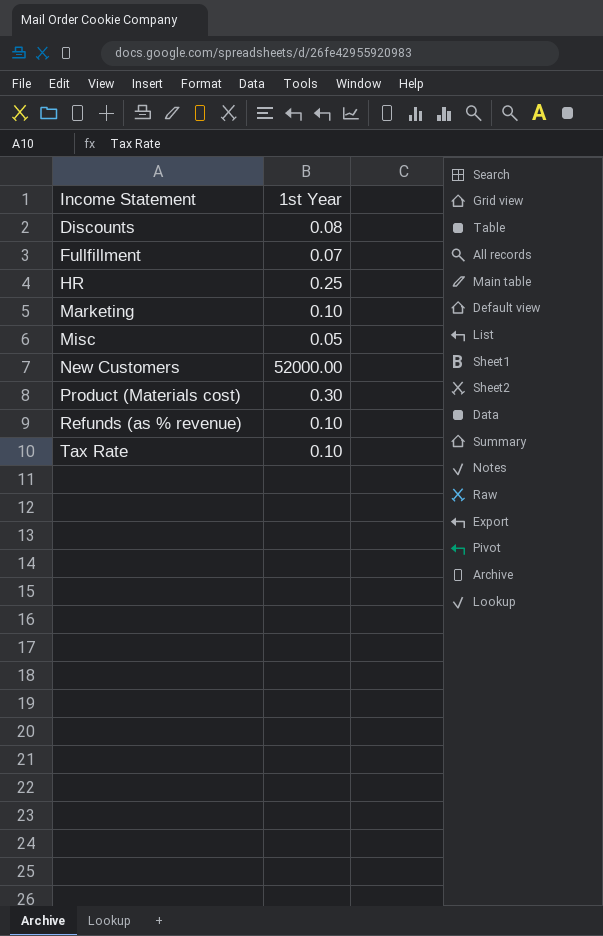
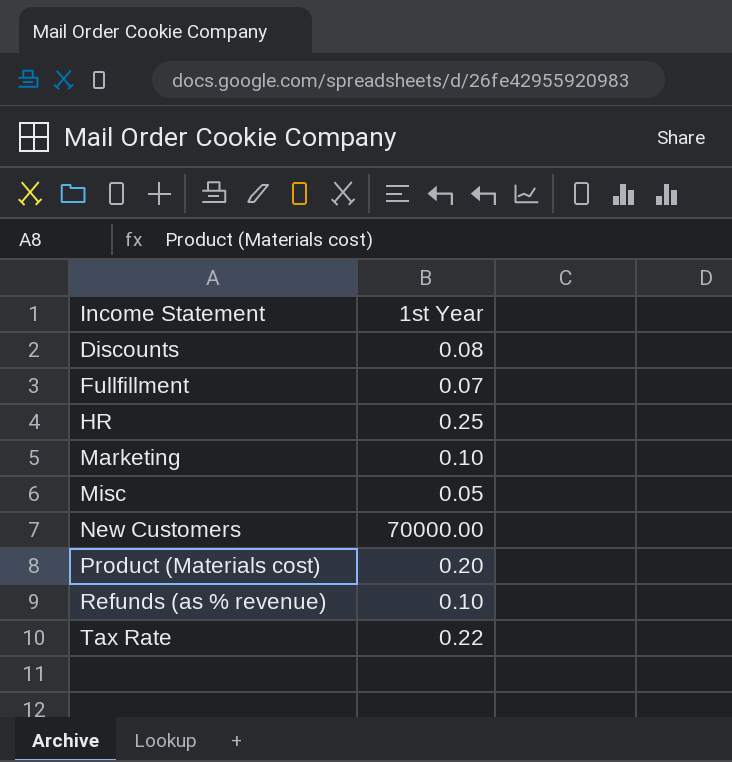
New Customers | 1st Year: 52000.00 -> 70000.00
Product (Materials cost) | 1st Year: 0.30 -> 0.20
Tax Rate | 1st Year: 0.10 -> 0.22

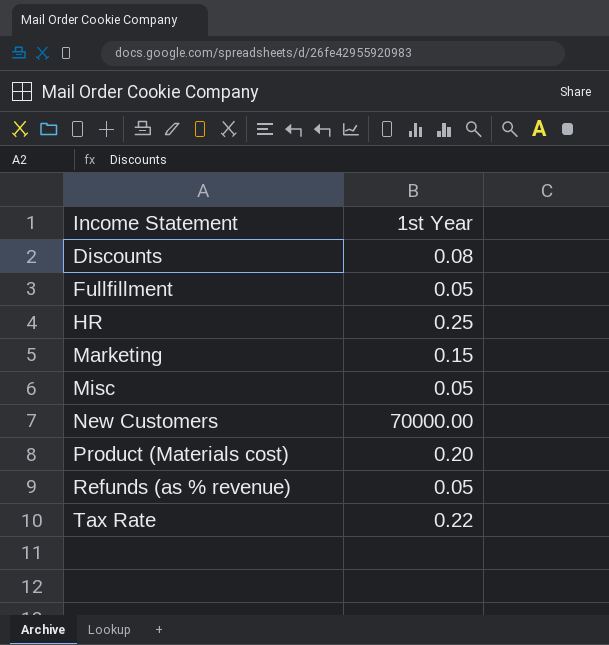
Fullfillment | 1st Year: 0.07 -> 0.05
Marketing | 1st Year: 0.10 -> 0.15
Refunds (as % revenue) | 1st Year: 0.10 -> 0.05

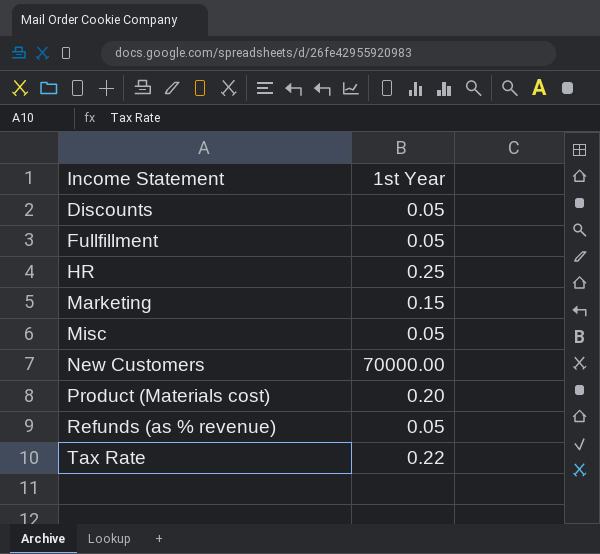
Discounts | 1st Year: 0.08 -> 0.05

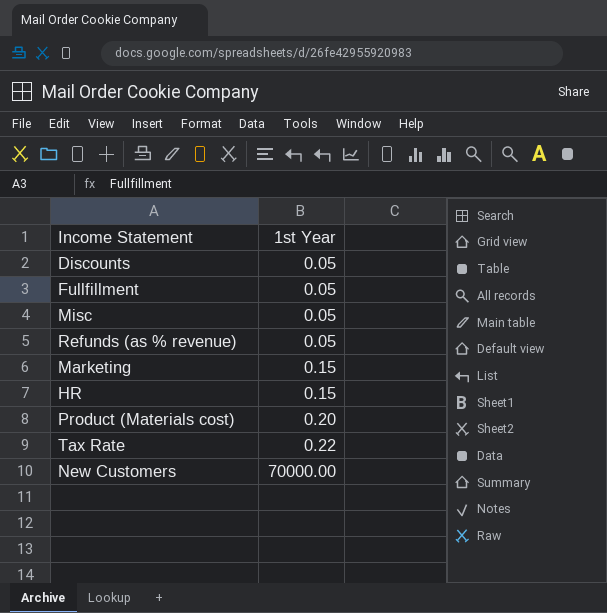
row order: Income Statement ascending -> 1st Year ascending
HR | 1st Year: 0.25 -> 0.15

